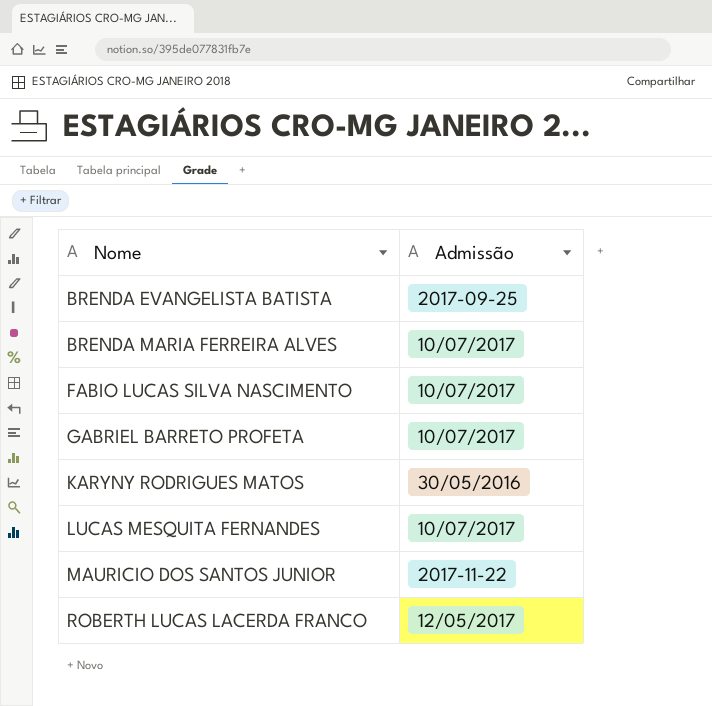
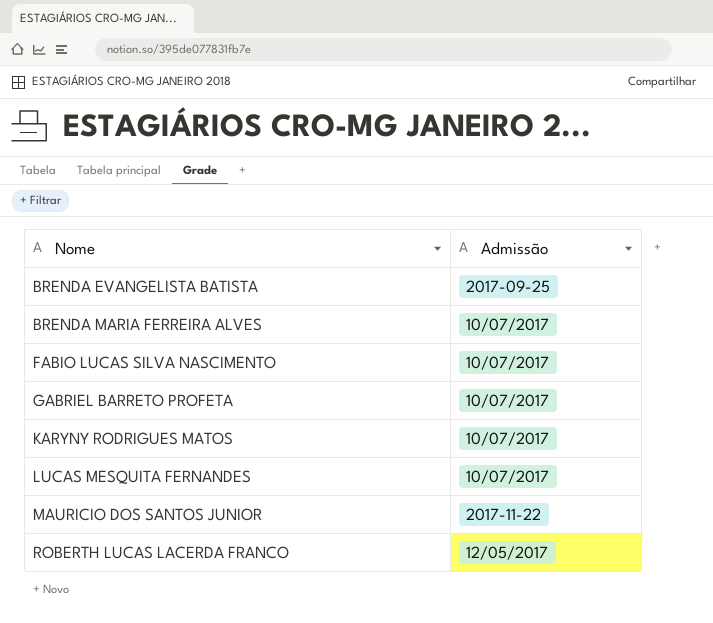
KARYNY RODRIGUES MATOS | Admissão: 30/05/2016 -> 10/07/2017

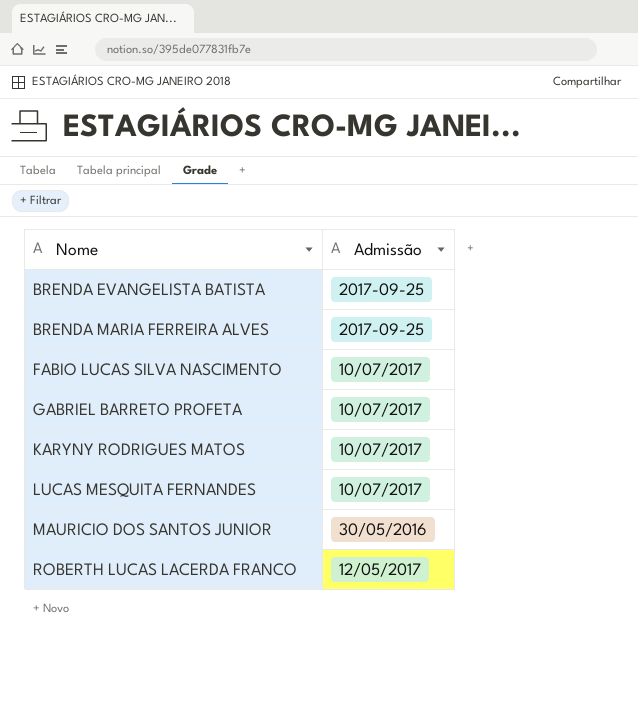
BRENDA MARIA FERREIRA ALVES | Admissão: 10/07/2017 -> 2017-09-25
MAURICIO DOS SANTOS JUNIOR | Admissão: 2017-11-22 -> 30/05/2016

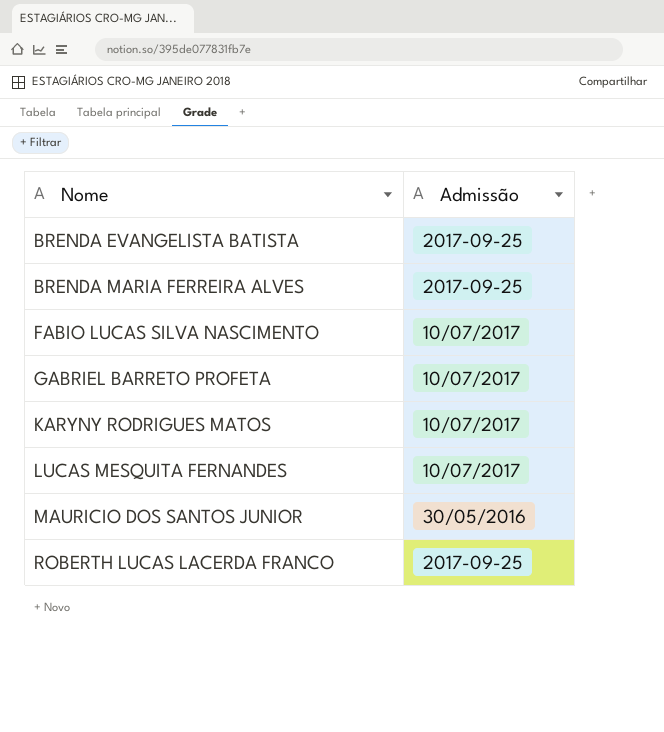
ROBERTH LUCAS LACERDA FRANCO | Admissão: 12/05/2017 -> 2017-09-25

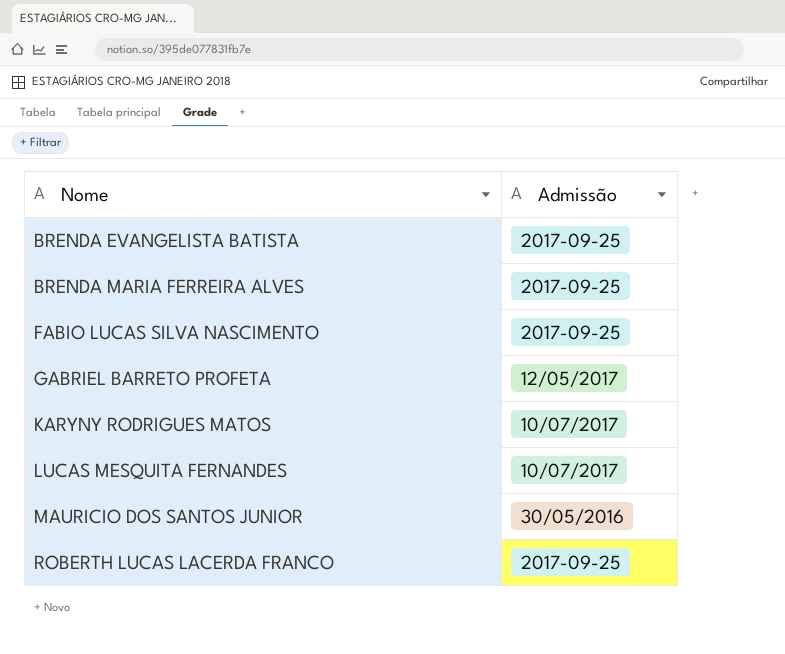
FABIO LUCAS SILVA NASCIMENTO | Admissão: 10/07/2017 -> 2017-09-25
GABRIEL BARRETO PROFETA | Admissão: 10/07/2017 -> 12/05/2017

